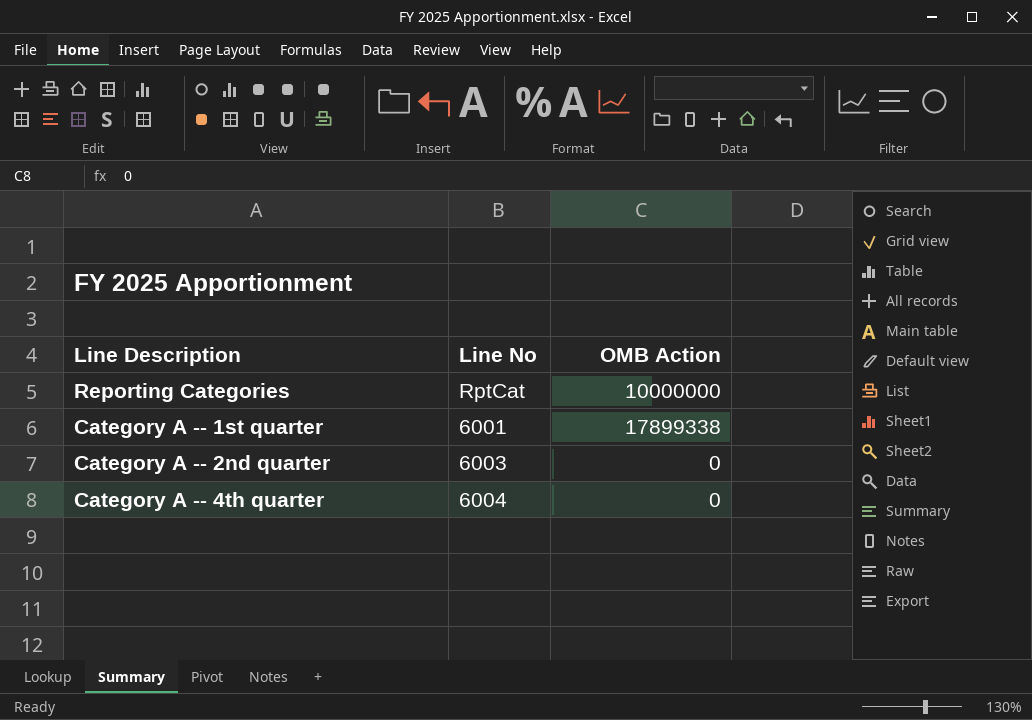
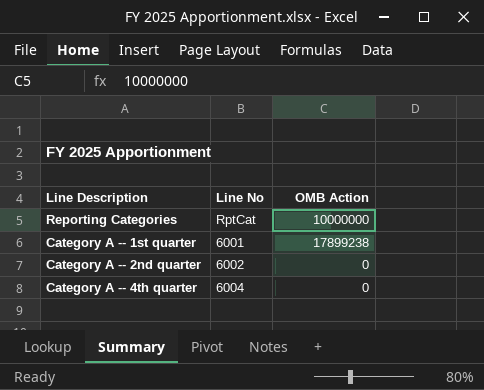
Category A -- 1st quarter | OMB Action: 17899338 -> 17899238
Category A -- 2nd quarter | Line No: 6003 -> 6002

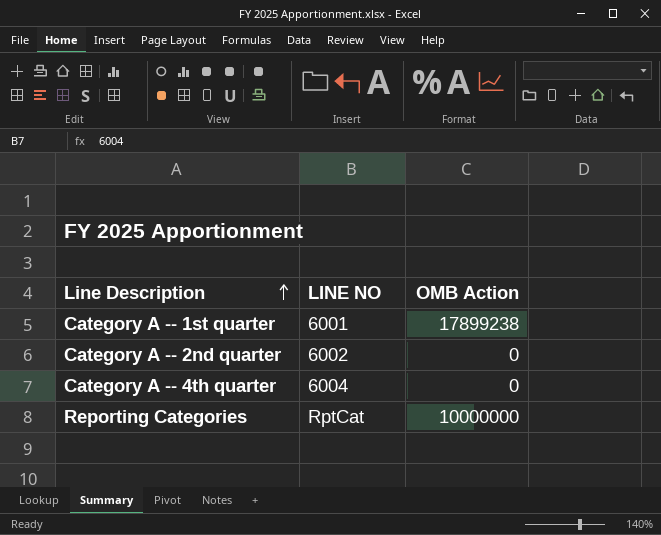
row order: none -> Line Description ascending
column name: Line No -> LINE NO

